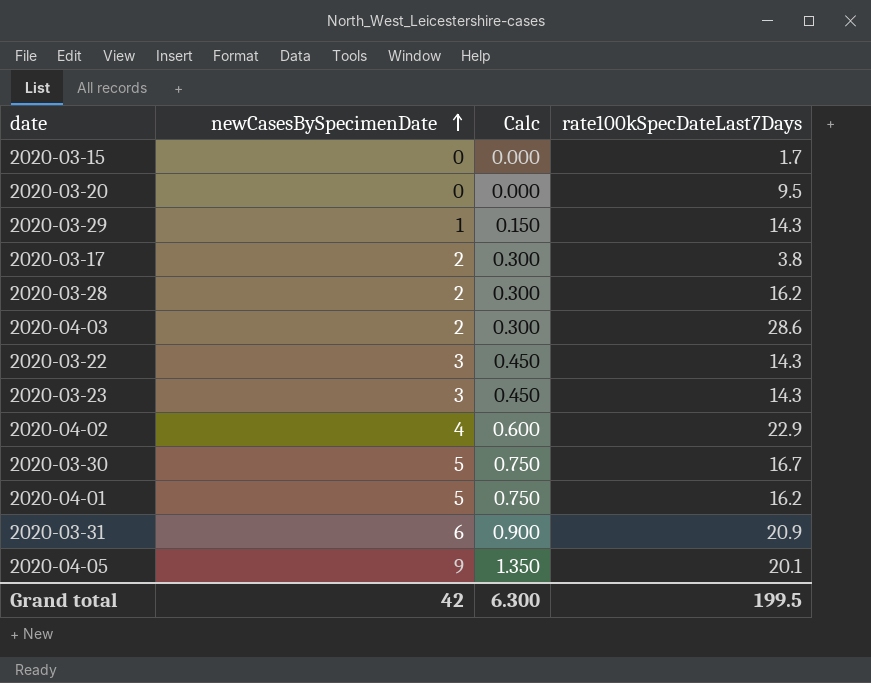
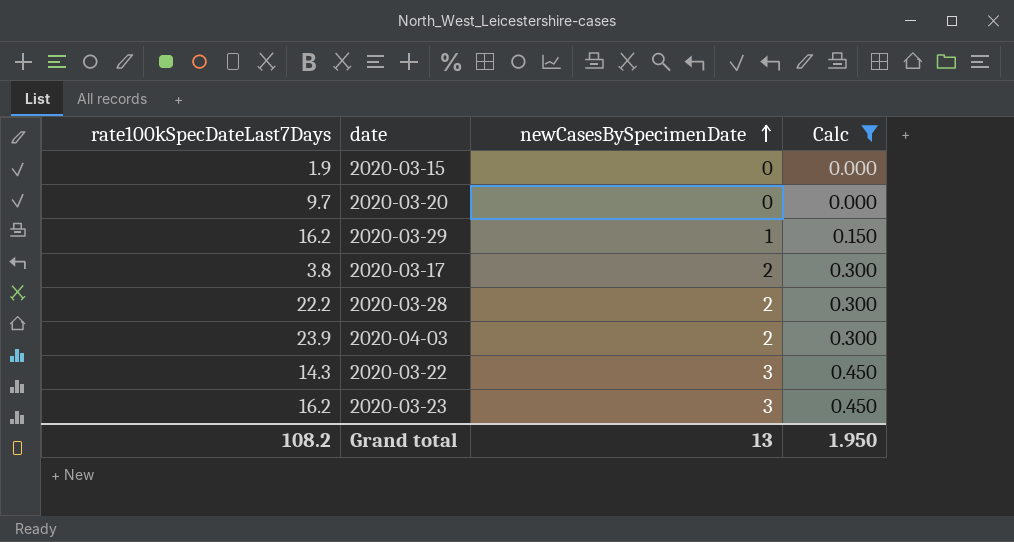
filter: none -> Calc <= 0.450
column rate100kSpecDateLast7Days | position: 4 -> 1
2020-03-15 | rate100kSpecDateLast7Days: 1.7 -> 1.9
2020-03-20 | rate100kSpecDateLast7Days: 9.5 -> 9.7
2020-03-29 | rate100kSpecDateLast7Days: 14.3 -> 16.2
2020-03-28 | rate100kSpecDateLast7Days: 16.2 -> 22.2
2020-04-03 | rate100kSpecDateLast7Days: 28.6 -> 23.9
2020-03-23 | rate100kSpecDateLast7Days: 14.3 -> 16.2
Grand total | rate100kSpecDateLast7Days: 199.5 -> 108.2
Grand total | newCasesBySpecimenDate: 42 -> 13
Grand total | Calc: 6.300 -> 1.950

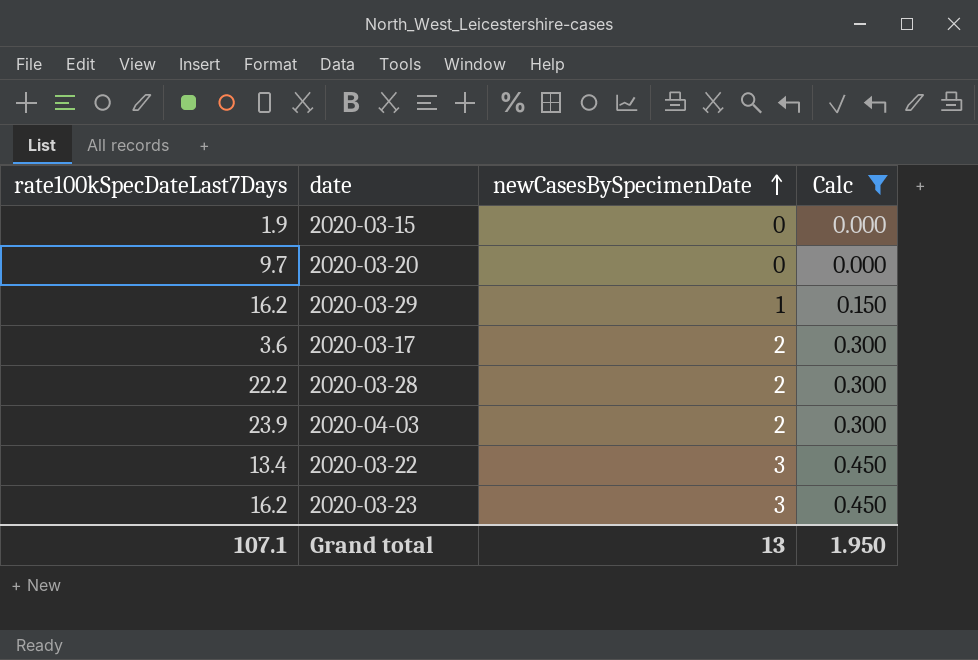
2020-03-17 | rate100kSpecDateLast7Days: 3.8 -> 3.6
2020-03-22 | rate100kSpecDateLast7Days: 14.3 -> 13.4
Grand total | rate100kSpecDateLast7Days: 108.2 -> 107.1

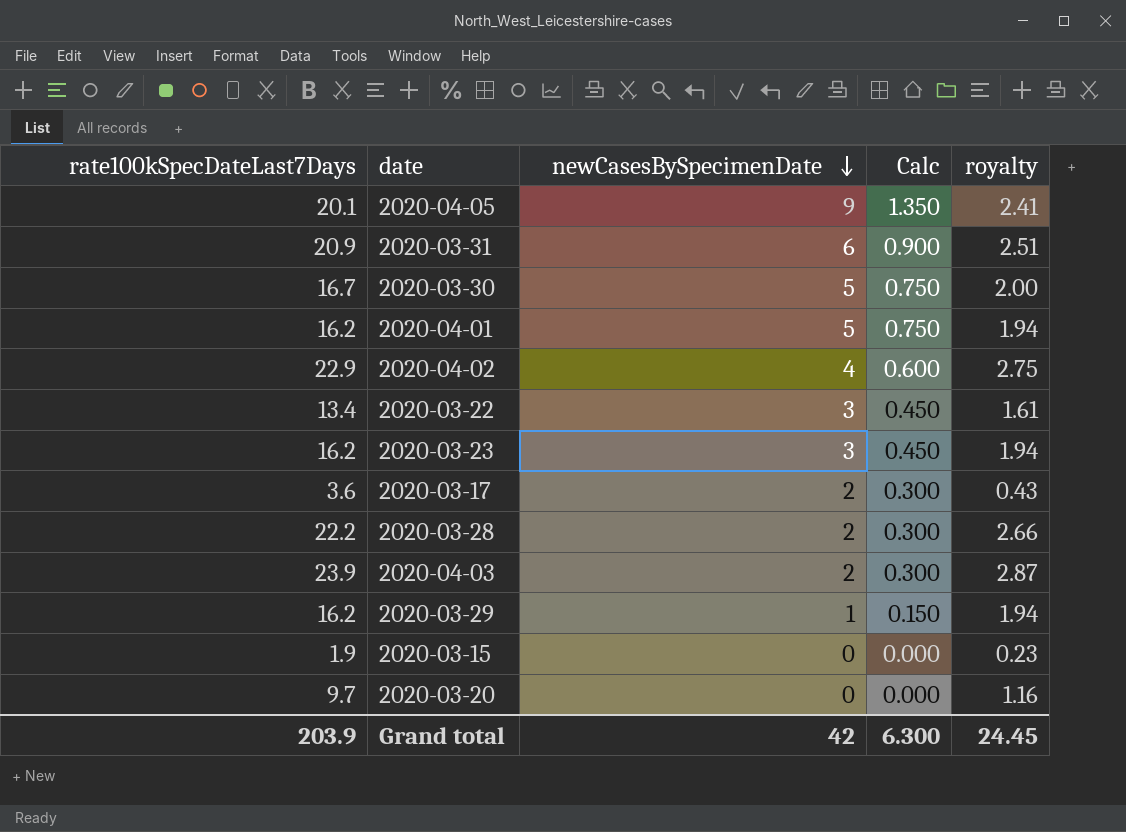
filter: Calc <= 0.450 -> none
row order: newCasesBySpecimenDate ascending -> newCasesBySpecimenDate descending
column royalty | formula: none -> [rate100kSpecDateLast7Days] * 0.12
Grand total | rate100kSpecDateLast7Days: 107.1 -> 203.9
Grand total | newCasesBySpecimenDate: 13 -> 42
Grand total | Calc: 1.950 -> 6.300

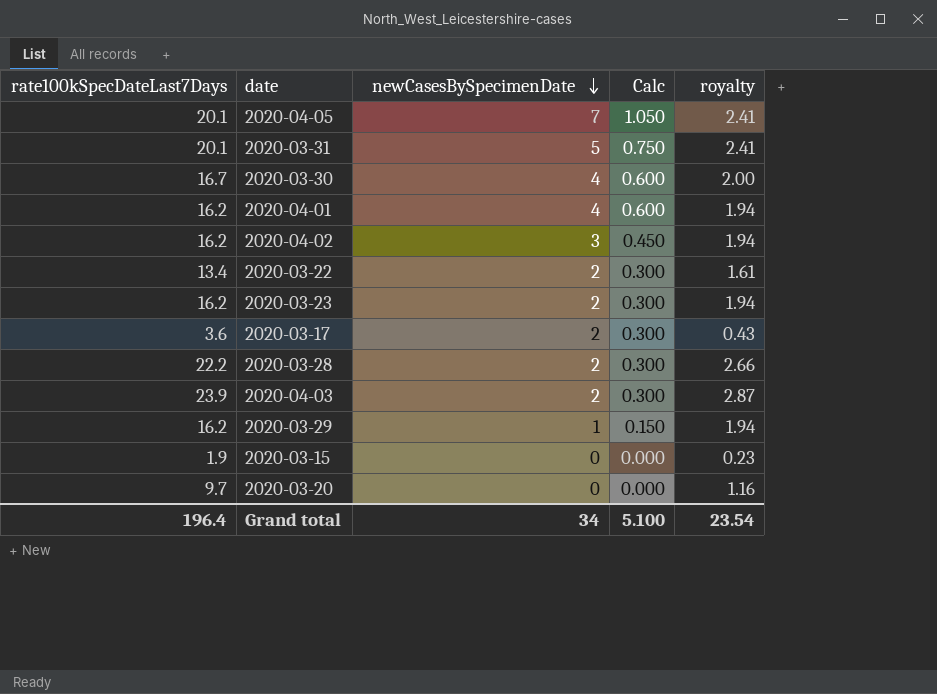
2020-04-05 | newCasesBySpecimenDate: 9 -> 7
2020-04-05 | Calc: 1.350 -> 1.050
2020-03-31 | rate100kSpecDateLast7Days: 20.9 -> 20.1
2020-03-31 | newCasesBySpecimenDate: 6 -> 5
2020-03-31 | Calc: 0.900 -> 0.750
2020-03-31 | royalty: 2.51 -> 2.41
2020-03-30 | newCasesBySpecimenDate: 5 -> 4
2020-03-30 | Calc: 0.750 -> 0.600
2020-04-01 | newCasesBySpecimenDate: 5 -> 4
2020-04-01 | Calc: 0.750 -> 0.600
2020-04-02 | rate100kSpecDateLast7Days: 22.9 -> 16.2
2020-04-02 | newCasesBySpecimenDate: 4 -> 3
2020-04-02 | Calc: 0.600 -> 0.450
2020-04-02 | royalty: 2.75 -> 1.94
2020-03-22 | newCasesBySpecimenDate: 3 -> 2
2020-03-22 | Calc: 0.450 -> 0.300
2020-03-23 | newCasesBySpecimenDate: 3 -> 2
2020-03-23 | Calc: 0.450 -> 0.300
Grand total | rate100kSpecDateLast7Days: 203.9 -> 196.4
Grand total | newCasesBySpecimenDate: 42 -> 34
Grand total | Calc: 6.300 -> 5.100
Grand total | royalty: 24.45 -> 23.54

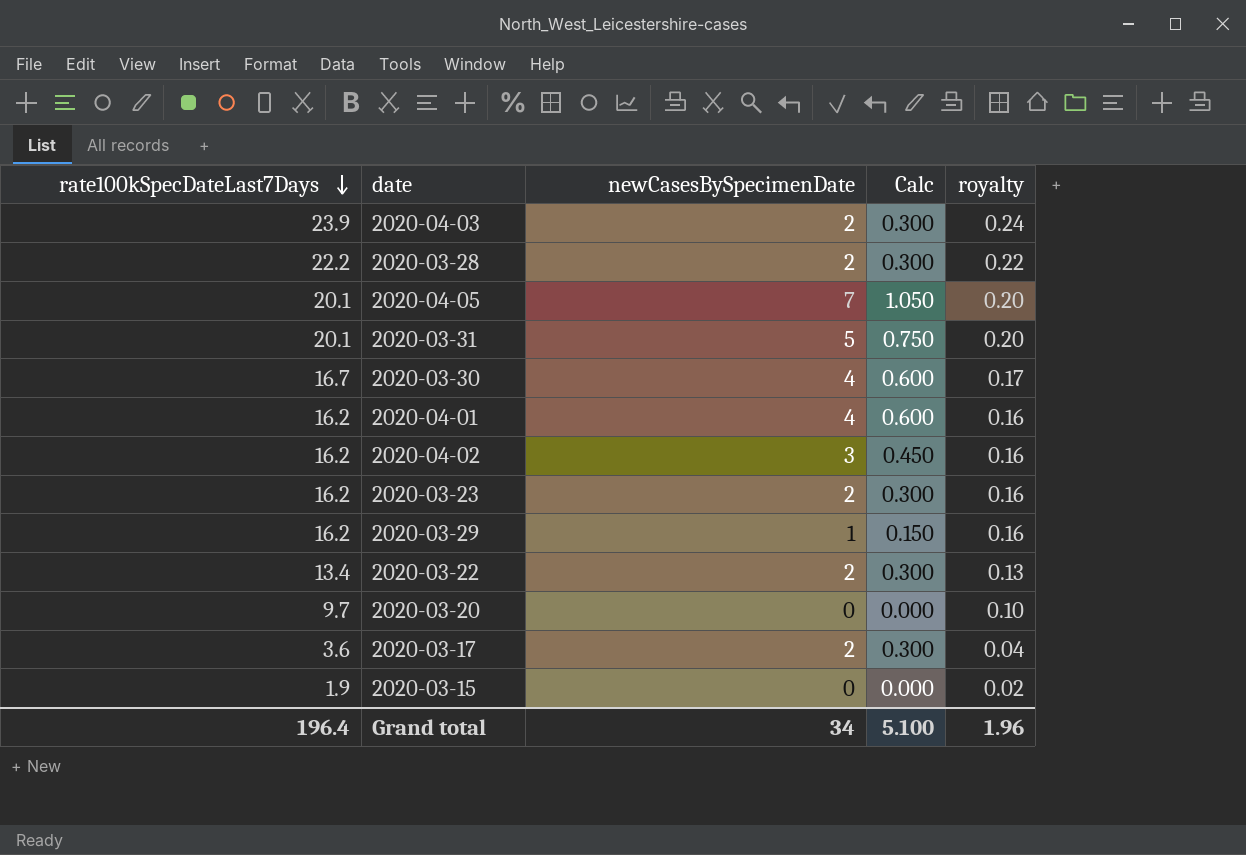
row order: newCasesBySpecimenDate descending -> rate100kSpecDateLast7Days descending
column royalty | formula: [rate100kSpecDateLast7Days] * 0.12 -> [rate100kSpecDateLast7Days] * 0.01
Grand total | royalty: 23.54 -> 1.96

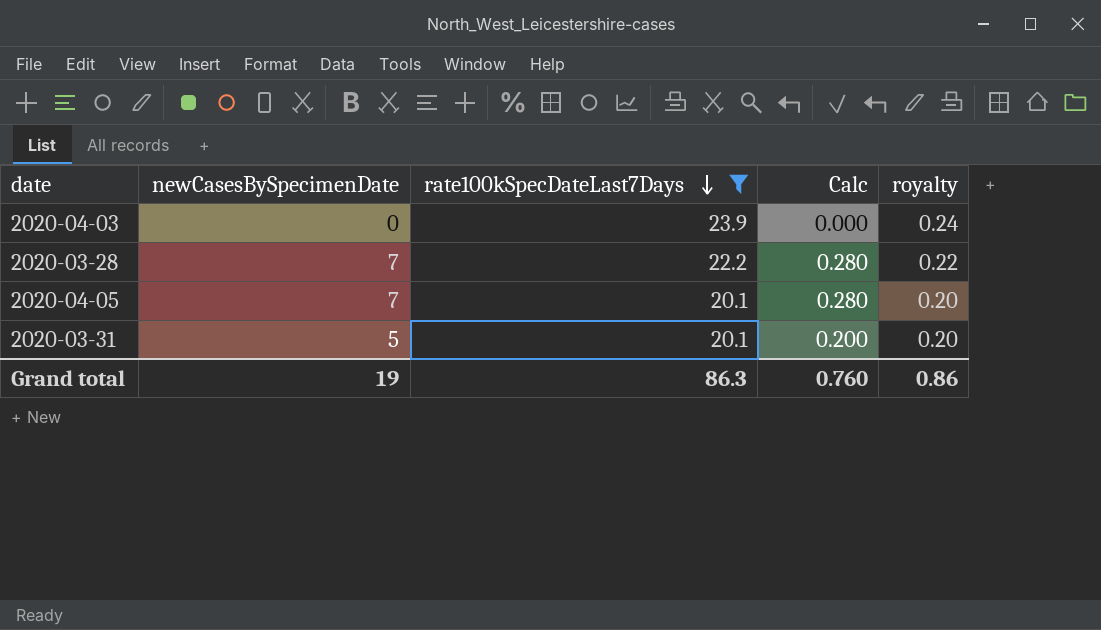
filter: none -> rate100kSpecDateLast7Days >= 20.1
column rate100kSpecDateLast7Days | position: 1 -> 3
column Calc | formula: [newCasesBySpecimenDate] * 0.15 -> [newCasesBySpecimenDate] * 0.04
2020-04-03 | newCasesBySpecimenDate: 2 -> 0
2020-03-28 | newCasesBySpecimenDate: 2 -> 7
Grand total | newCasesBySpecimenDate: 34 -> 19
Grand total | rate100kSpecDateLast7Days: 196.4 -> 86.3
Grand total | Calc: 5.100 -> 0.760
Grand total | royalty: 1.96 -> 0.86

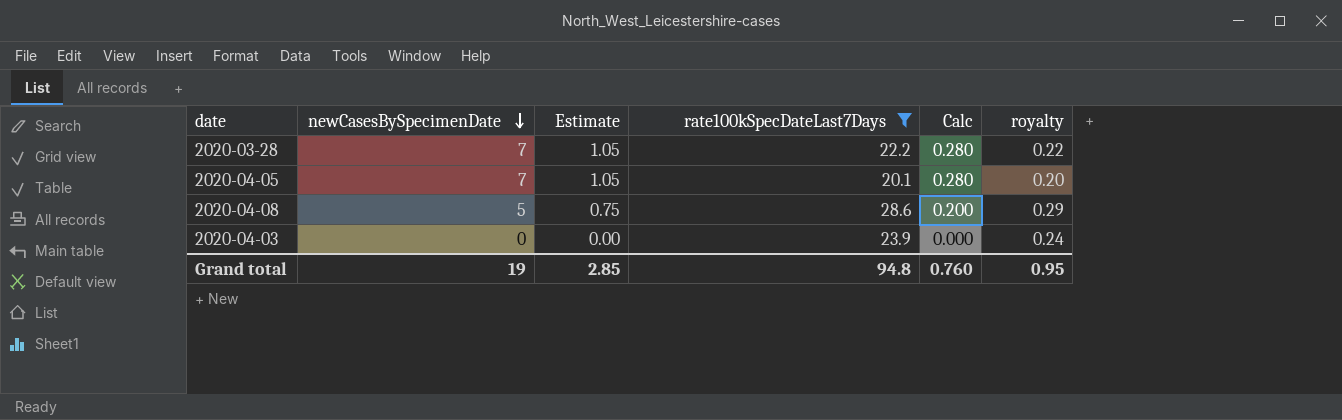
row order: rate100kSpecDateLast7Days descending -> newCasesBySpecimenDate descending
column Estimate | formula: none -> [newCasesBySpecimenDate] * 0.15
row 2020-03-31: 5 | 20.1 | 0.200 | 0.20 -> none
row 2020-04-08: none -> 5 | 0.75 | 28.6 | 0.200 | 0.29
Grand total | rate100kSpecDateLast7Days: 86.3 -> 94.8
Grand total | royalty: 0.86 -> 0.95

